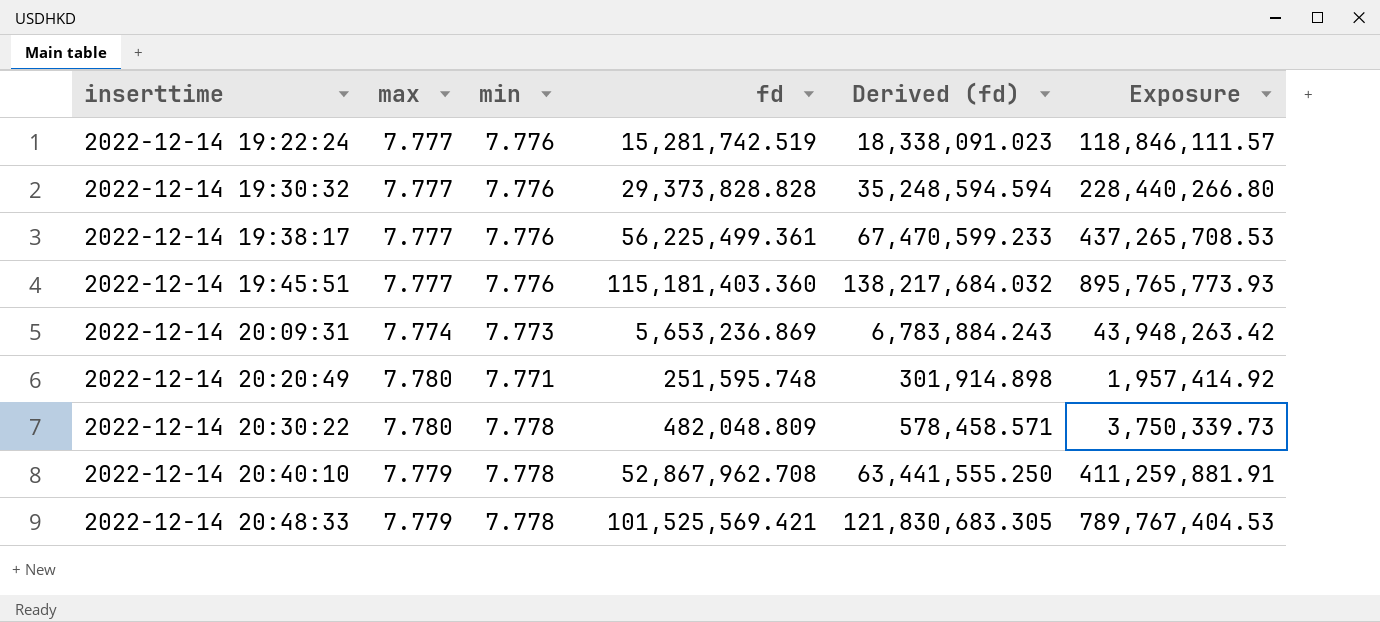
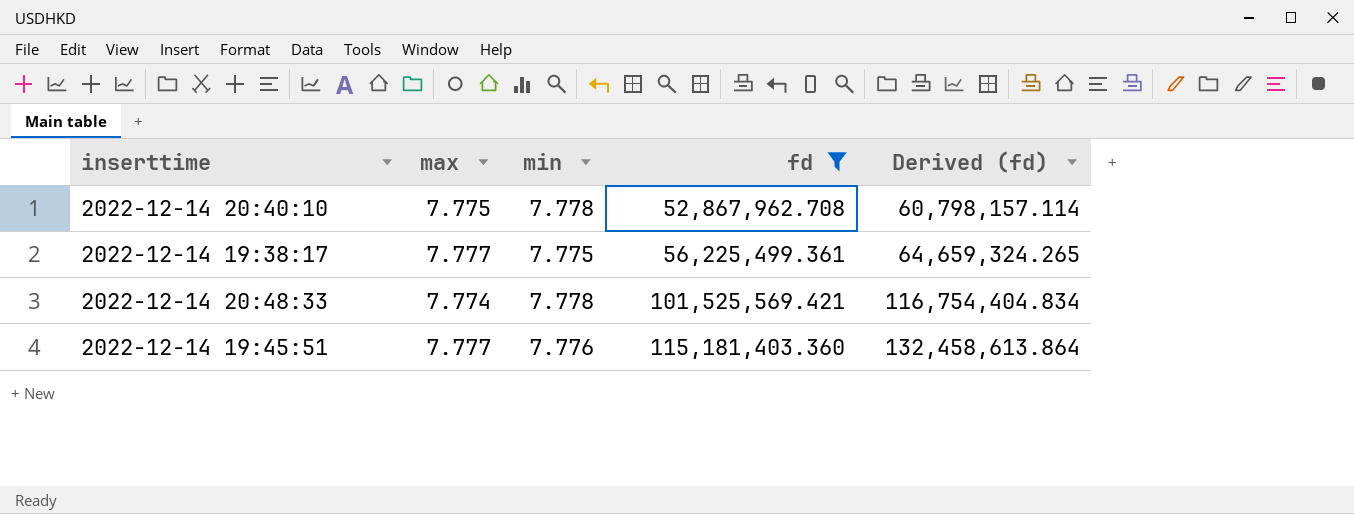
filter: none -> fd >= 52,867,962.708
row order: inserttime ascending -> fd ascending
column Exposure | formula: [max] * [fd] -> none
column Derived (fd) | formula: [fd] * 1.2 -> [fd] * 1.15
2022-12-14 20:40:10 | max: 7.779 -> 7.775
2022-12-14 19:38:17 | min: 7.776 -> 7.775
2022-12-14 20:48:33 | max: 7.779 -> 7.774

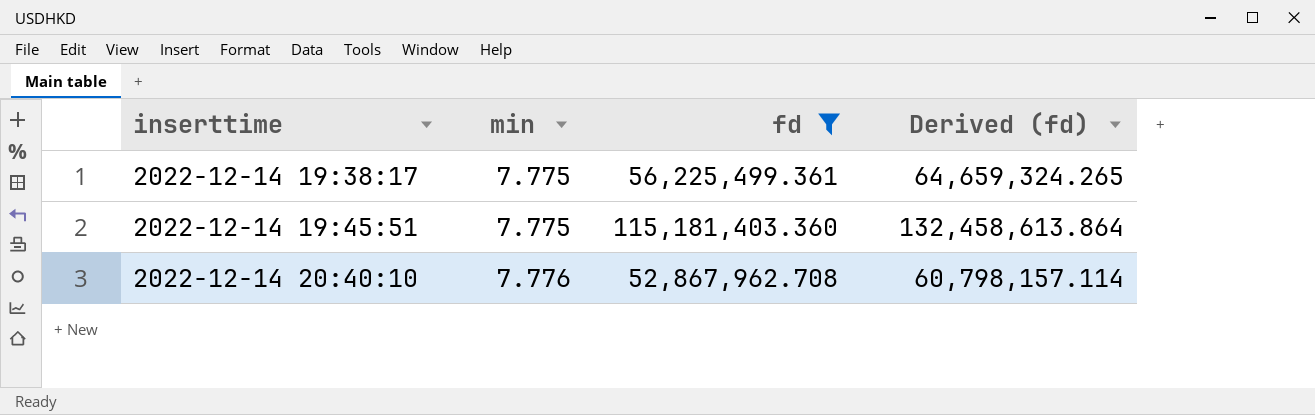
row order: fd ascending -> inserttime ascending
column max | position: 2 -> none
row 2022-12-14 20:48:33: 7.774 | 7.778 | 101,525,569.421 | 116,754,404.834 -> none
2022-12-14 19:45:51 | min: 7.776 -> 7.775
2022-12-14 20:40:10 | min: 7.778 -> 7.776

